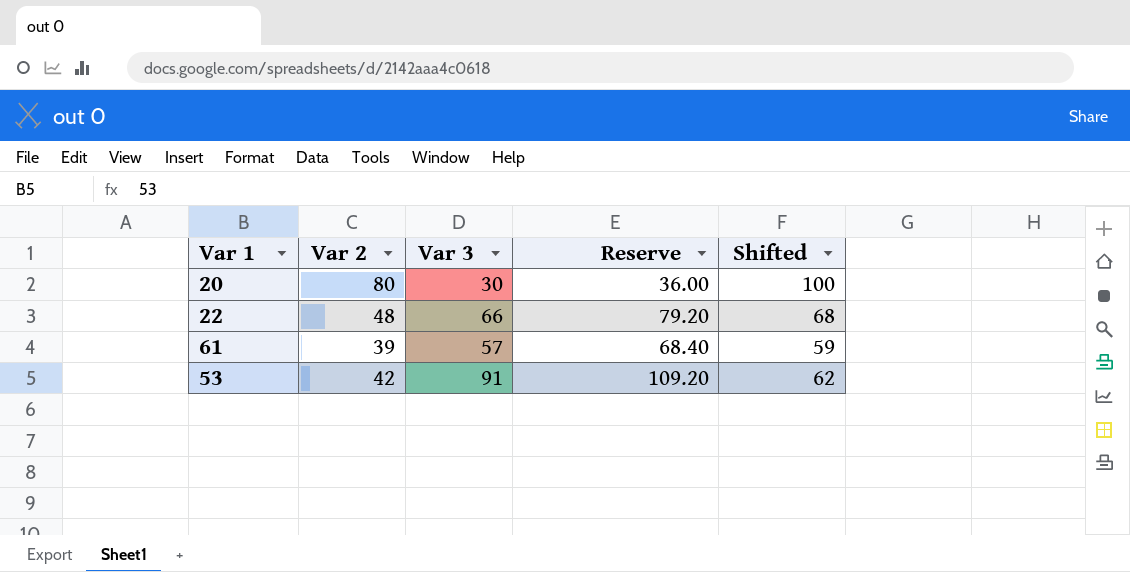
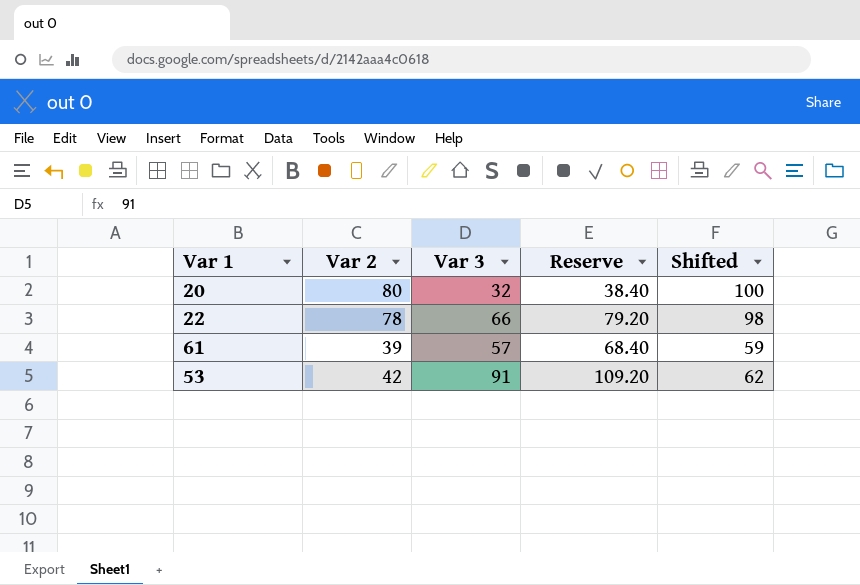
20 | Var 3: 30 -> 32
20 | Reserve: 36.00 -> 38.40
22 | Var 2: 48 -> 78
22 | Shifted: 68 -> 98

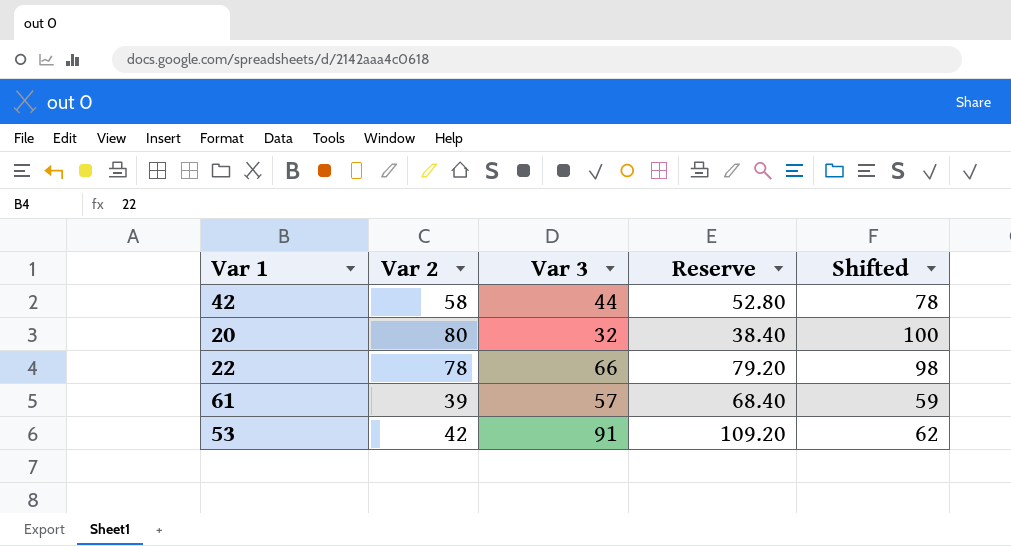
row 42: none -> 58 | 44 | 52.80 | 78

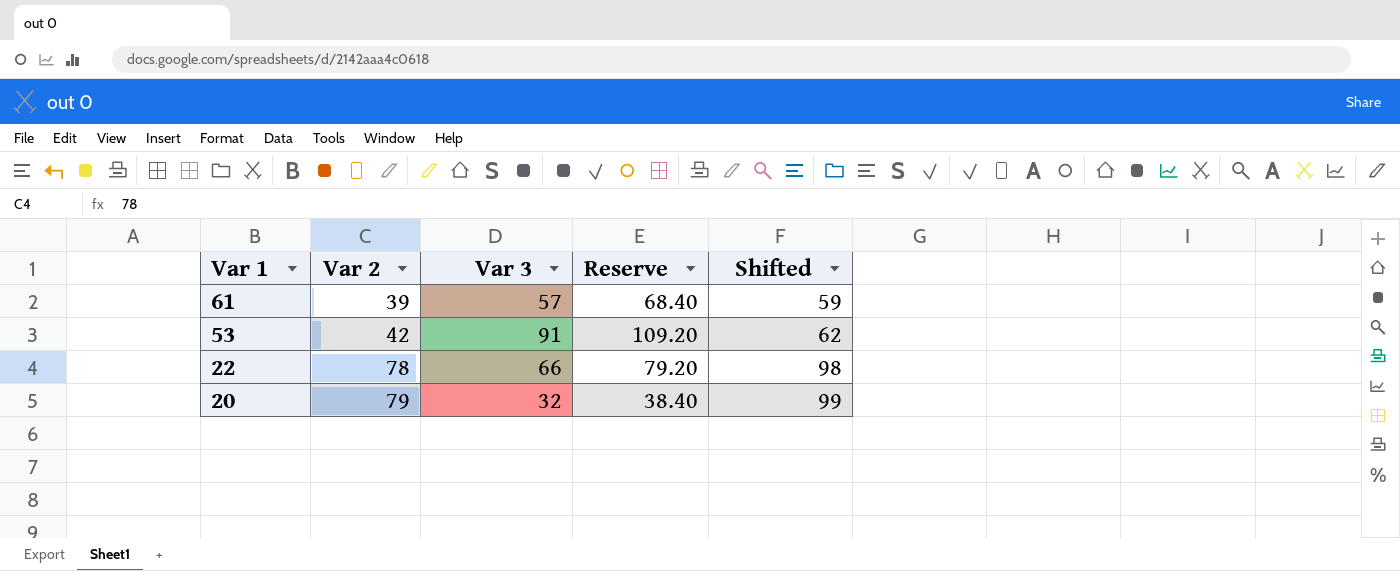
row order: none -> Var 1 descending
row 42: 58 | 44 | 52.80 | 78 -> none
20 | Var 2: 80 -> 79
20 | Shifted: 100 -> 99

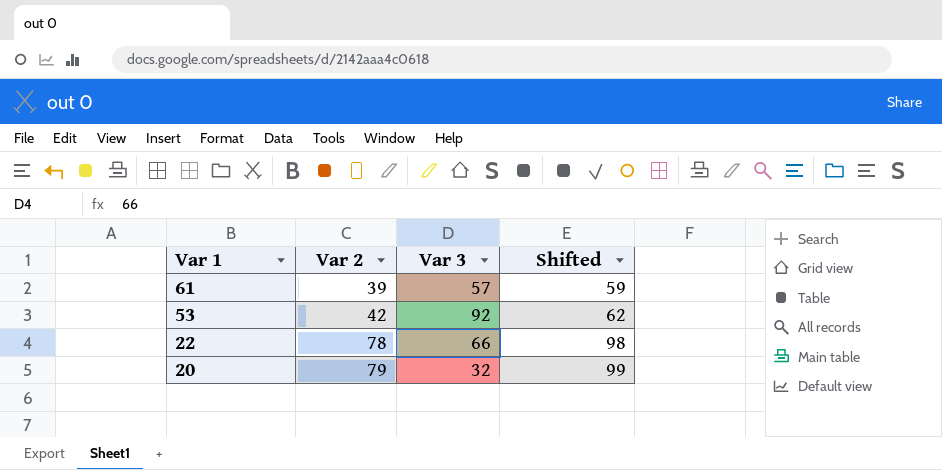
column Reserve | formula: [Var 3] * 1.2 -> none
53 | Var 3: 91 -> 92

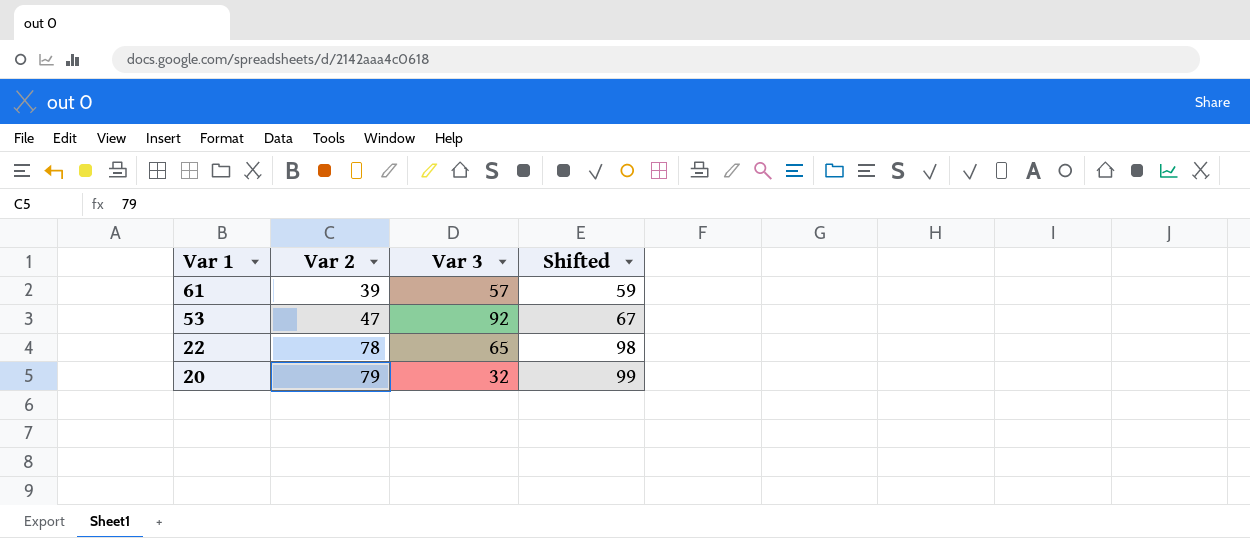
53 | Var 2: 42 -> 47
53 | Shifted: 62 -> 67
22 | Var 3: 66 -> 65

